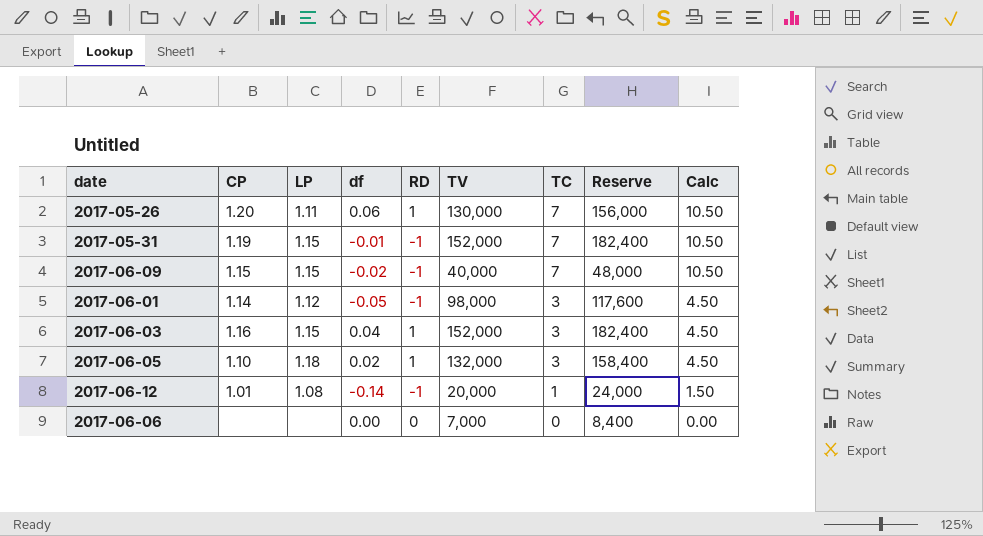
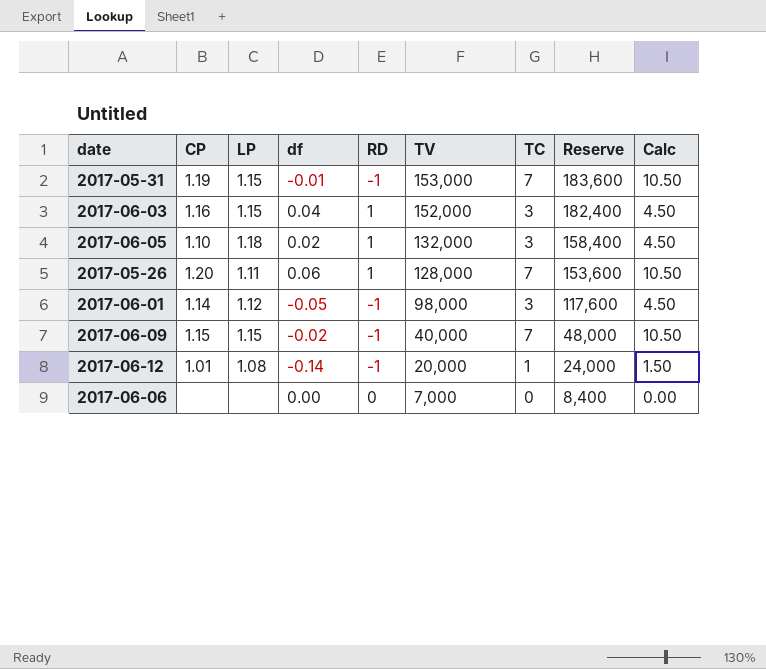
row order: TC descending -> TV descending
2017-05-31 | TV: 152,000 -> 153,000
2017-05-31 | Reserve: 182,400 -> 183,600
2017-05-26 | TV: 130,000 -> 128,000
2017-05-26 | Reserve: 156,000 -> 153,600

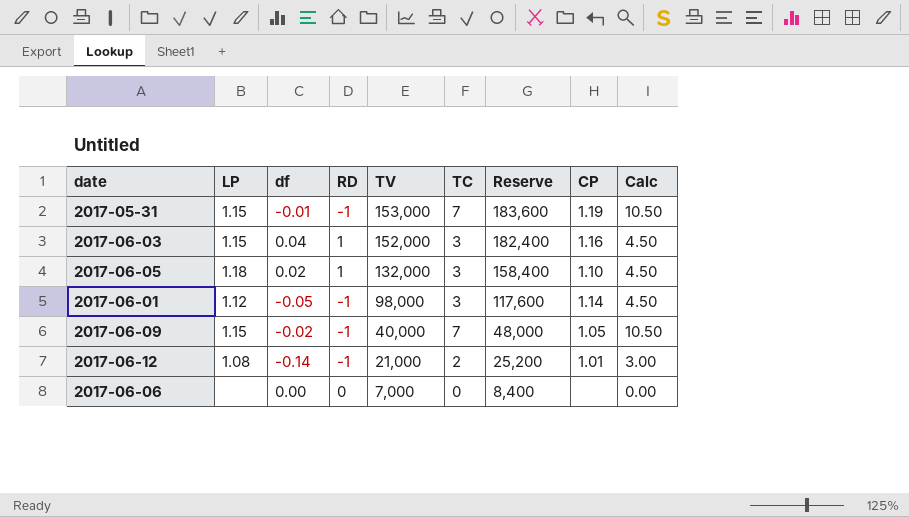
column CP | position: 2 -> 8
row 2017-05-26: 1.20 | 1.11 | 0.06 | 1 | 128,000 | 7 | 153,600 | 10.50 -> none
2017-06-09 | CP: 1.15 -> 1.05
2017-06-12 | TV: 20,000 -> 21,000
2017-06-12 | TC: 1 -> 2
2017-06-12 | Reserve: 24,000 -> 25,200
2017-06-12 | Calc: 1.50 -> 3.00

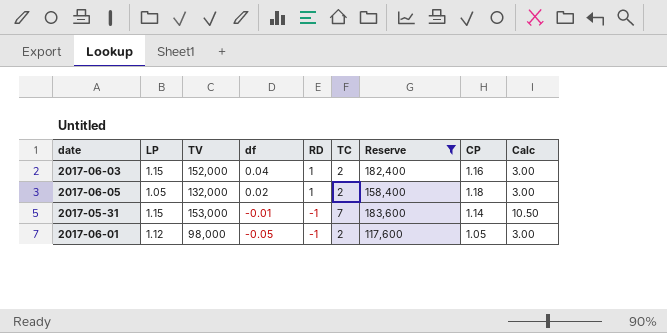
filter: none -> Reserve >= 117,600
row order: TV descending -> df descending
column TV | position: 5 -> 3
2017-06-03 | TC: 3 -> 2
2017-06-03 | Calc: 4.50 -> 3.00
2017-06-05 | LP: 1.18 -> 1.05
2017-06-05 | TC: 3 -> 2
2017-06-05 | CP: 1.10 -> 1.18
2017-06-05 | Calc: 4.50 -> 3.00
2017-05-31 | CP: 1.19 -> 1.14
2017-06-01 | TC: 3 -> 2
2017-06-01 | CP: 1.14 -> 1.05
2017-06-01 | Calc: 4.50 -> 3.00

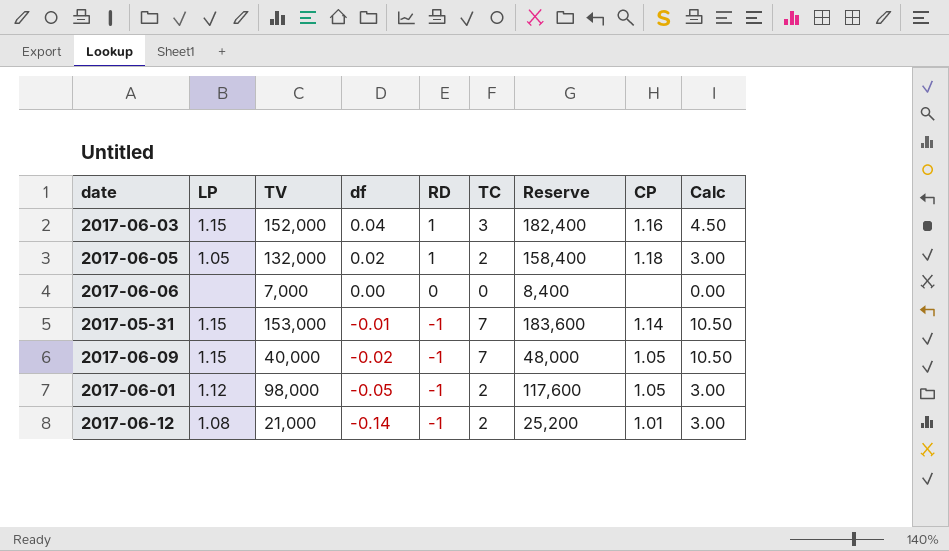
filter: Reserve >= 117,600 -> none
2017-06-03 | TC: 2 -> 3
2017-06-03 | Calc: 3.00 -> 4.50

